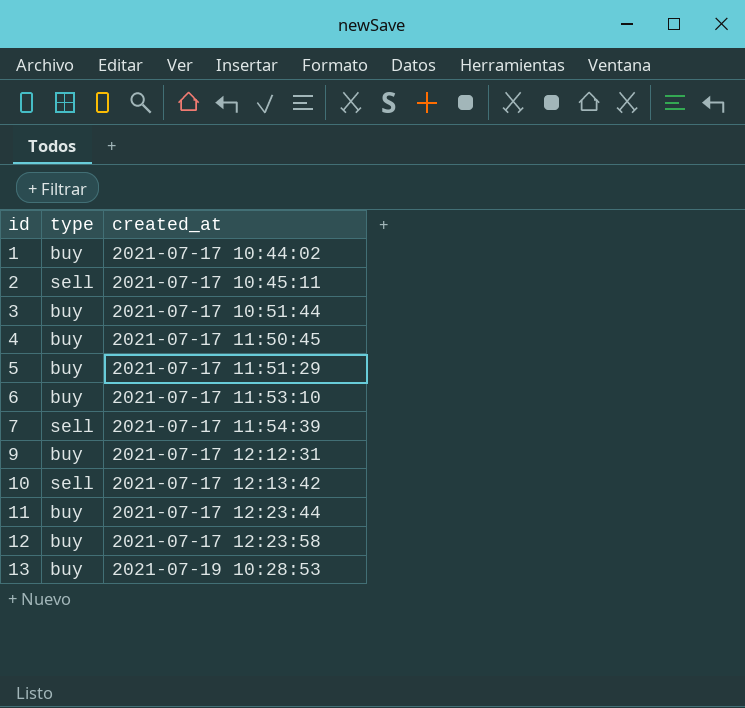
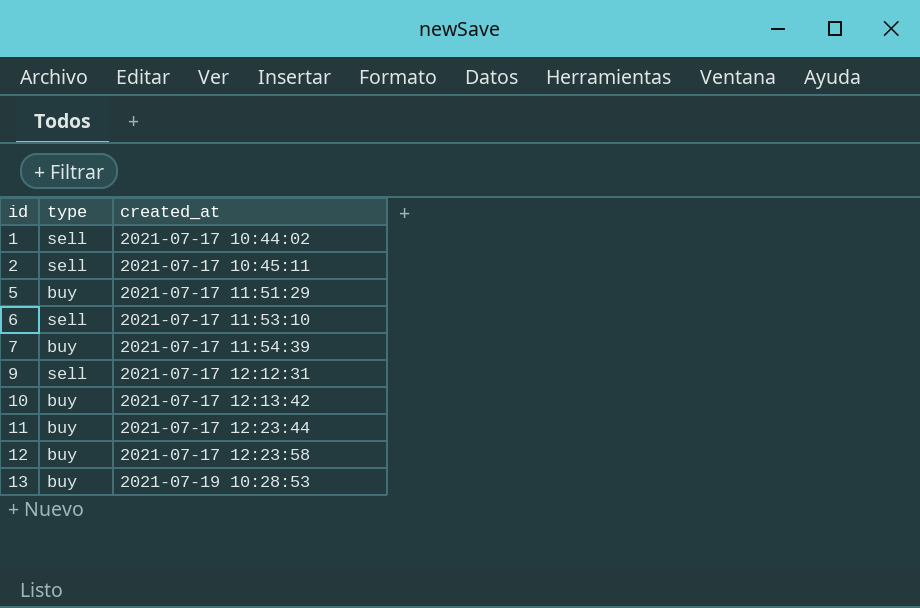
row 3: buy | 2021-07-17 10:51:44 -> none
row 4: buy | 2021-07-17 11:50:45 -> none
1 | type: buy -> sell
6 | type: buy -> sell
7 | type: sell -> buy
9 | type: buy -> sell
10 | type: sell -> buy

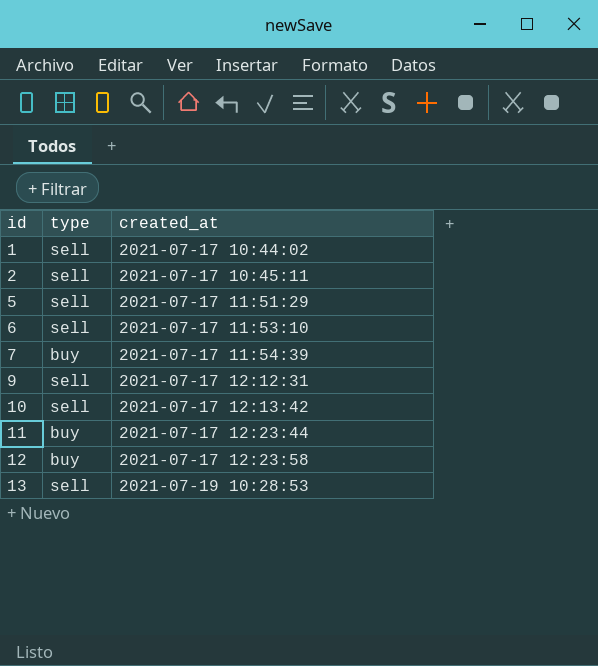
5 | type: buy -> sell
10 | type: buy -> sell
13 | type: buy -> sell

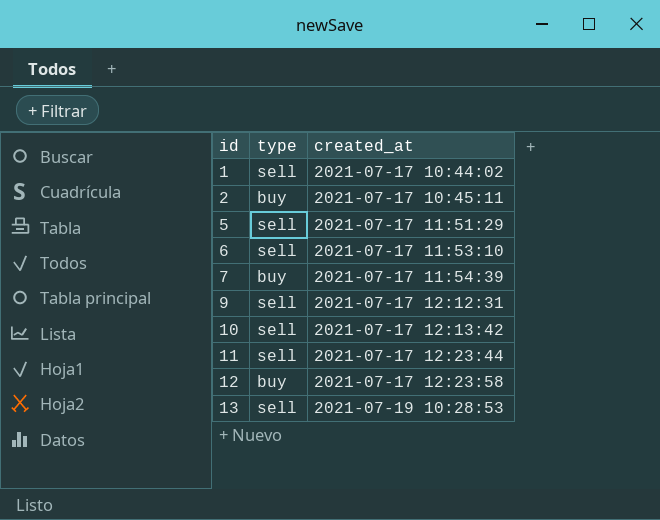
2 | type: sell -> buy
11 | type: buy -> sell

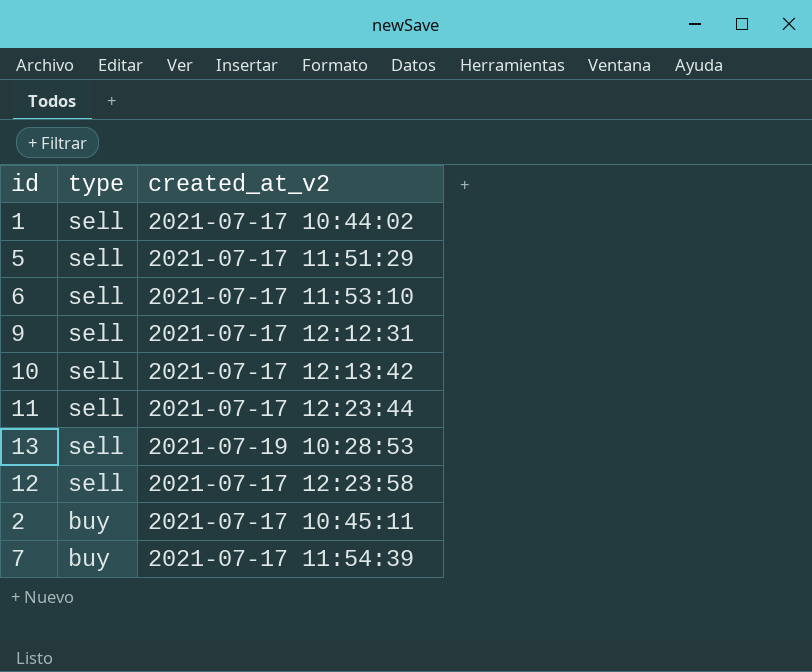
row order: id ascending -> type descending
column name: created_at -> created_at_v2
12 | type: buy -> sell

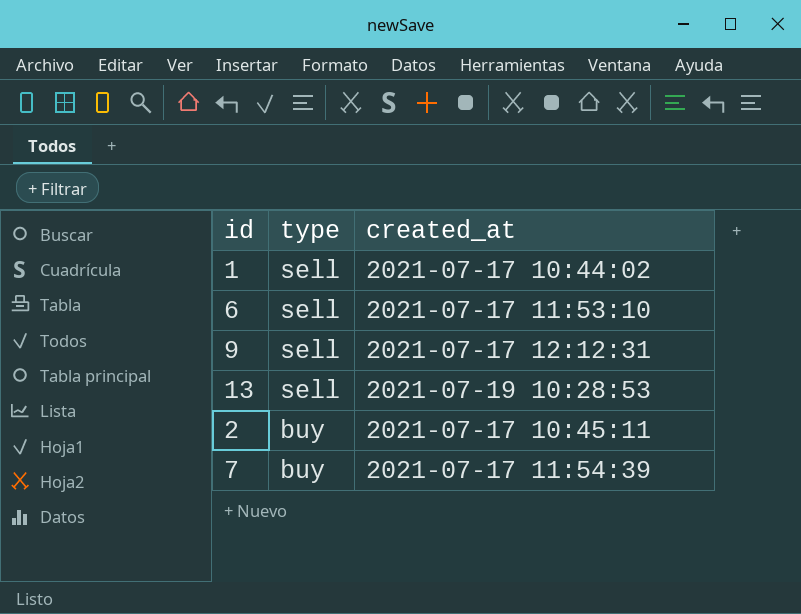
column name: created_at_v2 -> created_at
row 5: sell | 2021-07-17 11:51:29 -> none
row 10: sell | 2021-07-17 12:13:42 -> none
row 11: sell | 2021-07-17 12:23:44 -> none
row 12: sell | 2021-07-17 12:23:58 -> none

